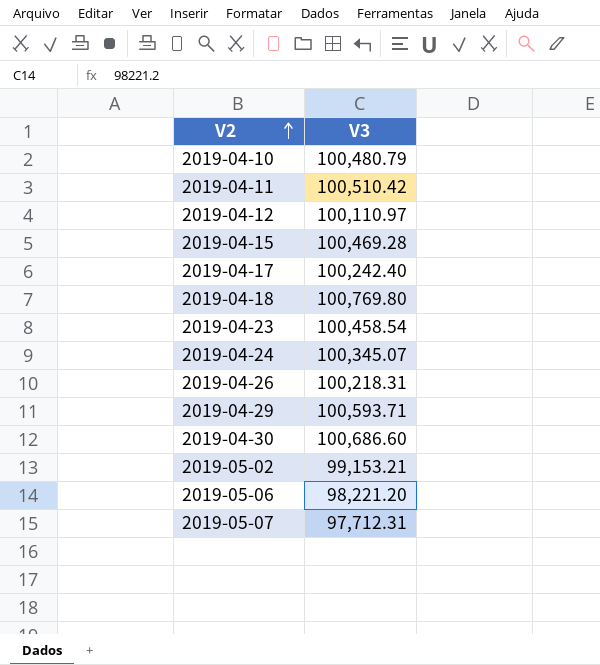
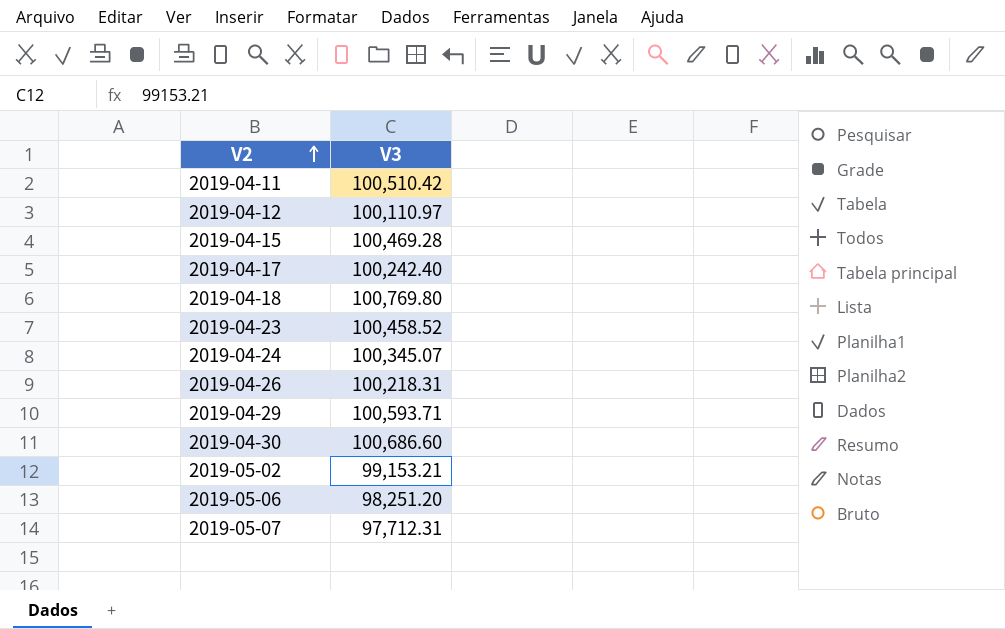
row 2019-04-10: 100,480.79 -> none
2019-04-23 | V3: 100,458.54 -> 100,458.52
2019-05-06 | V3: 98,221.20 -> 98,251.20

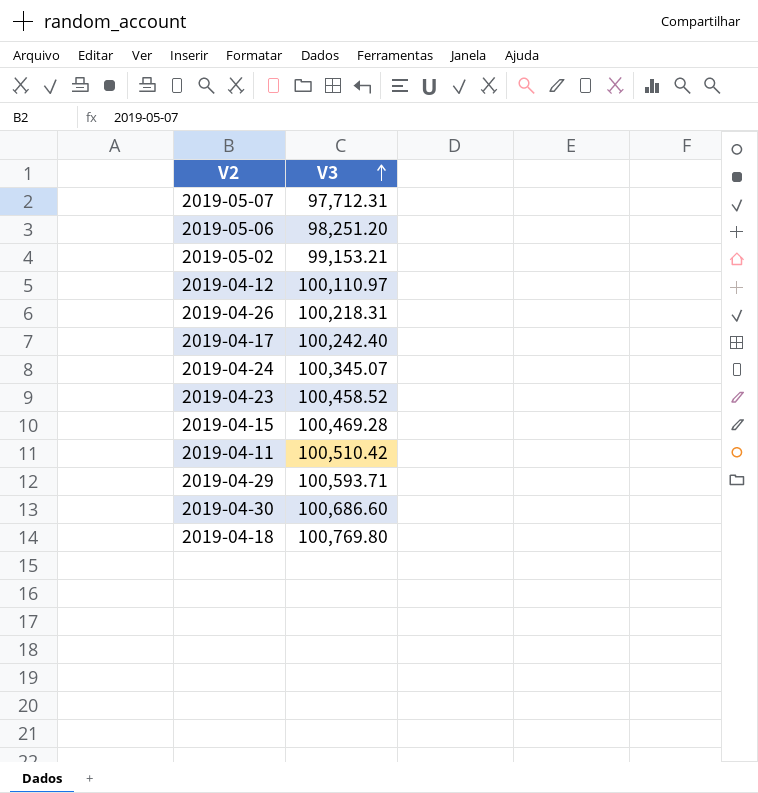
row order: V2 ascending -> V3 ascending

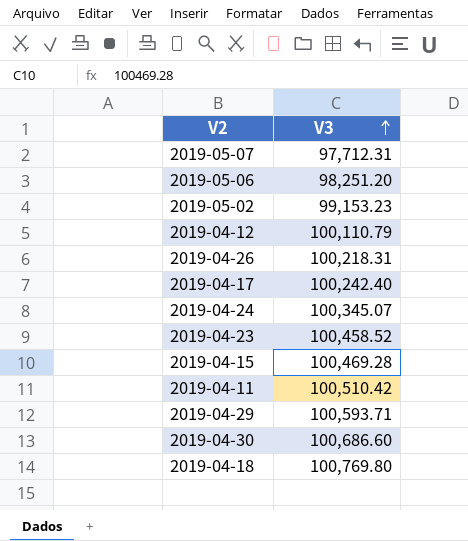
2019-05-02 | V3: 99,153.21 -> 99,153.23
2019-04-12 | V3: 100,110.97 -> 100,110.79

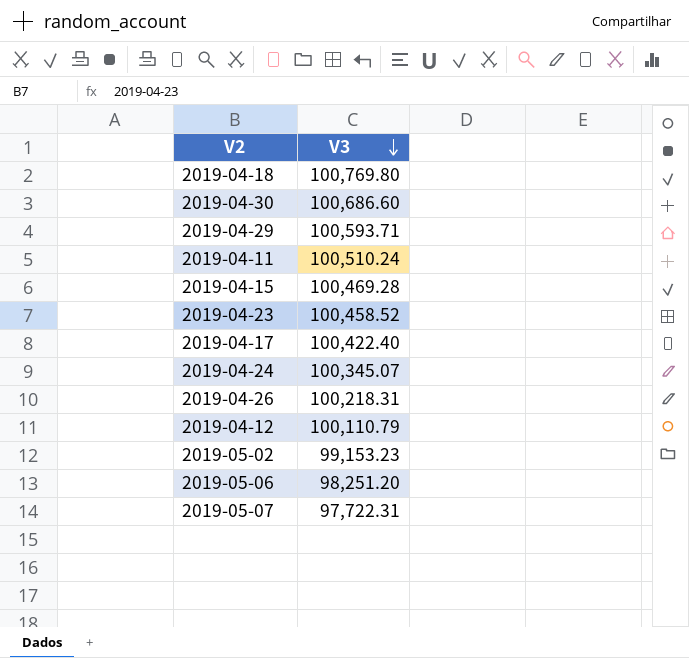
row order: V3 ascending -> V3 descending
2019-04-11 | V3: 100,510.42 -> 100,510.24
2019-04-17 | V3: 100,242.40 -> 100,422.40
2019-05-07 | V3: 97,712.31 -> 97,722.31

